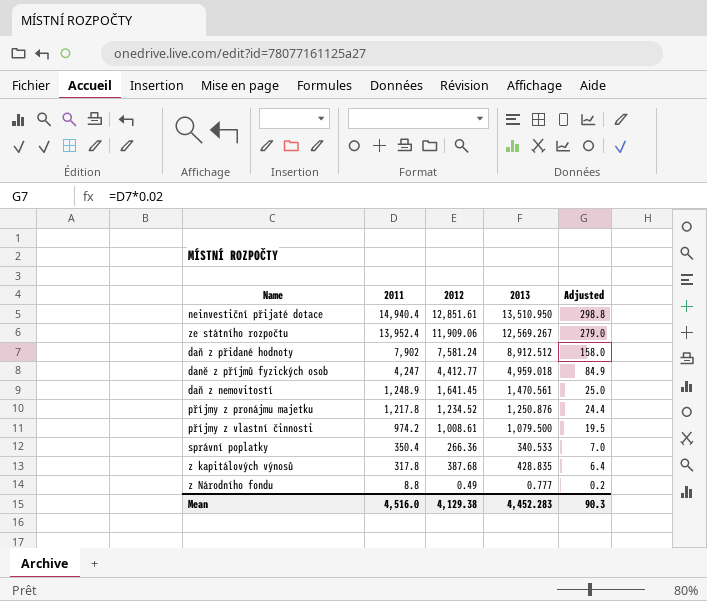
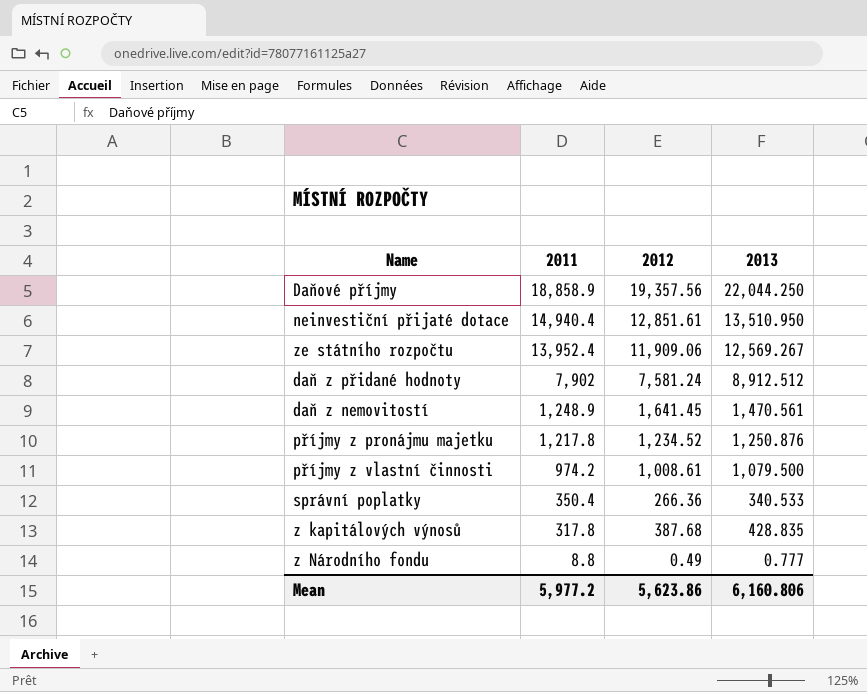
column Adjusted | formula: [2011] * 0.02 -> none
row daně z příjmů fyzických osob: 4,247 | 4,412.77 | 4,959.018 | 84.9 -> none
row Daňové příjmy: none -> 18,858.9 | 19,357.56 | 22,044.250
Mean | 2011: 4,516.0 -> 5,977.2
Mean | 2012: 4,129.38 -> 5,623.86
Mean | 2013: 4,452.283 -> 6,160.806

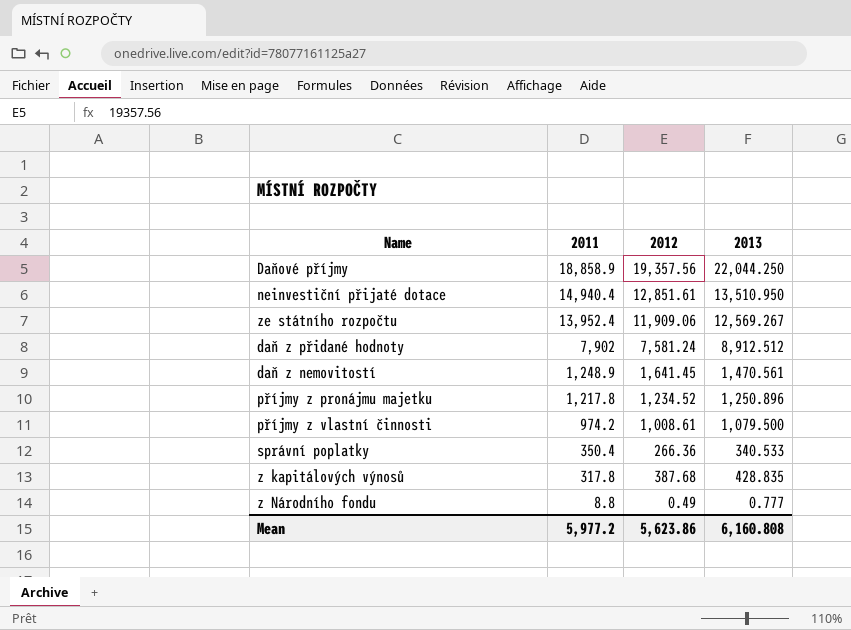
příjmy z pronájmu majetku | 2013: 1,250.876 -> 1,250.896
Mean | 2013: 6,160.806 -> 6,160.808

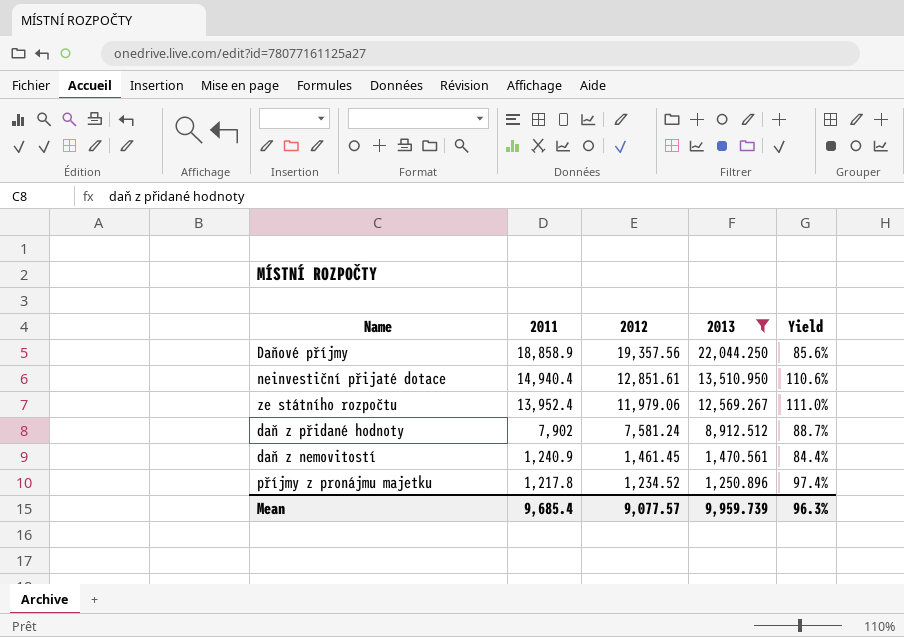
filter: none -> 2013 >= 1,250.896
column Yield | formula: none -> [2011] / [2013]
ze státního rozpočtu | 2012: 11,909.06 -> 11,979.06
daň z nemovitostí | 2011: 1,248.9 -> 1,240.9
daň z nemovitostí | 2012: 1,641.45 -> 1,461.45
Mean | 2011: 5,977.2 -> 9,685.4
Mean | 2012: 5,623.86 -> 9,077.57
Mean | 2013: 6,160.808 -> 9,959.739

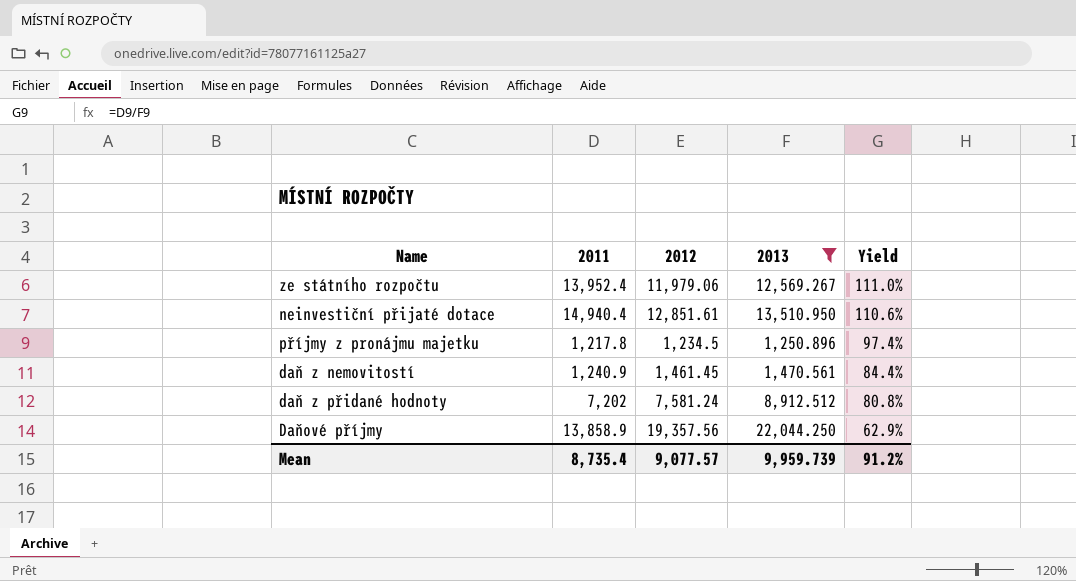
row order: 2011 descending -> Yield descending
příjmy z pronájmu majetku | 2012: 1,234.52 -> 1,234.5
daň z přidané hodnoty | 2011: 7,902 -> 7,202
daň z přidané hodnoty | Yield: 88.7% -> 80.8%
Daňové příjmy | 2011: 18,858.9 -> 13,858.9
Daňové příjmy | Yield: 85.6% -> 62.9%
Mean | 2011: 9,685.4 -> 8,735.4
Mean | Yield: 96.3% -> 91.2%

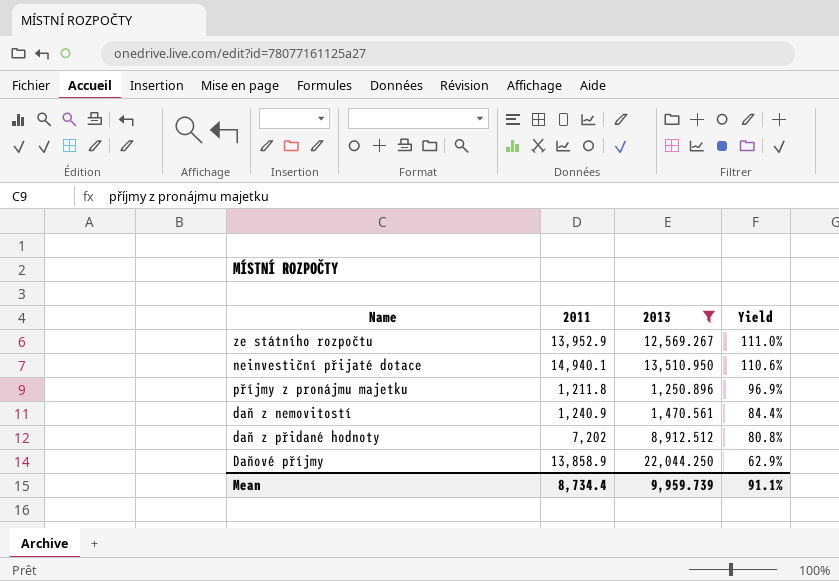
column 2012 | position: 3 -> none
ze státního rozpočtu | 2011: 13,952.4 -> 13,952.9
neinvestiční přijaté dotace | 2011: 14,940.4 -> 14,940.1
příjmy z pronájmu majetku | 2011: 1,217.8 -> 1,211.8
příjmy z pronájmu majetku | Yield: 97.4% -> 96.9%
Mean | 2011: 8,735.4 -> 8,734.4
Mean | Yield: 91.2% -> 91.1%

